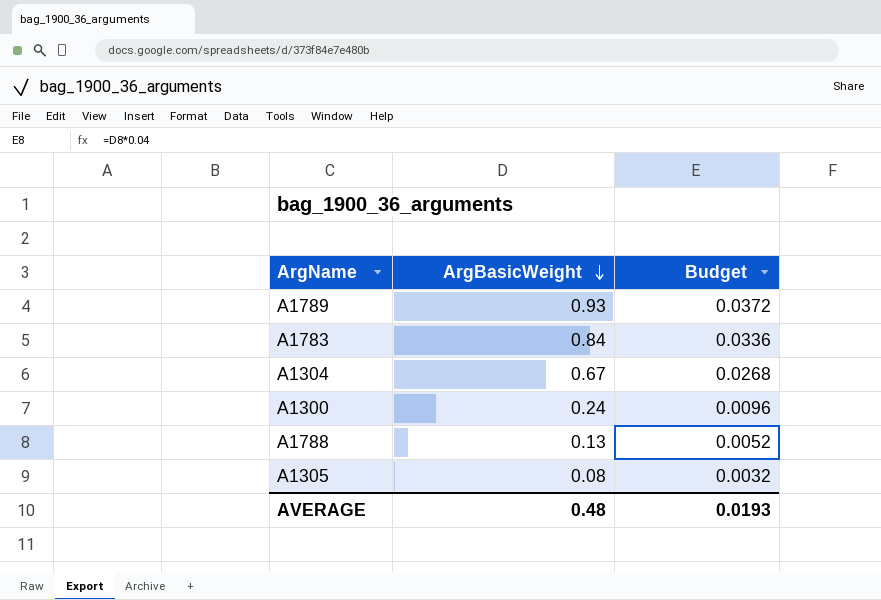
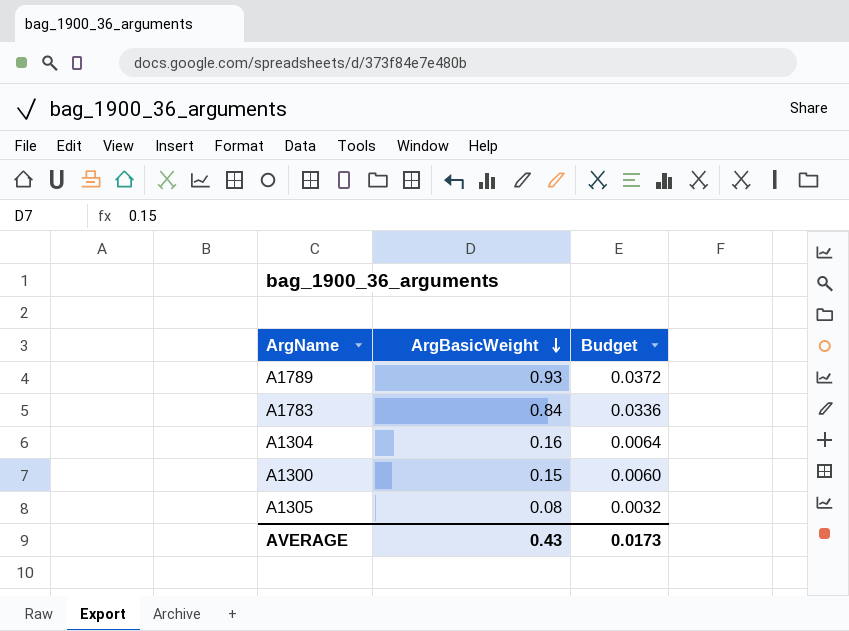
row A1788: 0.13 | 0.0052 -> none
A1304 | ArgBasicWeight: 0.67 -> 0.16
A1304 | Budget: 0.0268 -> 0.0064
A1300 | ArgBasicWeight: 0.24 -> 0.15
A1300 | Budget: 0.0096 -> 0.0060
AVERAGE | ArgBasicWeight: 0.48 -> 0.43
AVERAGE | Budget: 0.0193 -> 0.0173

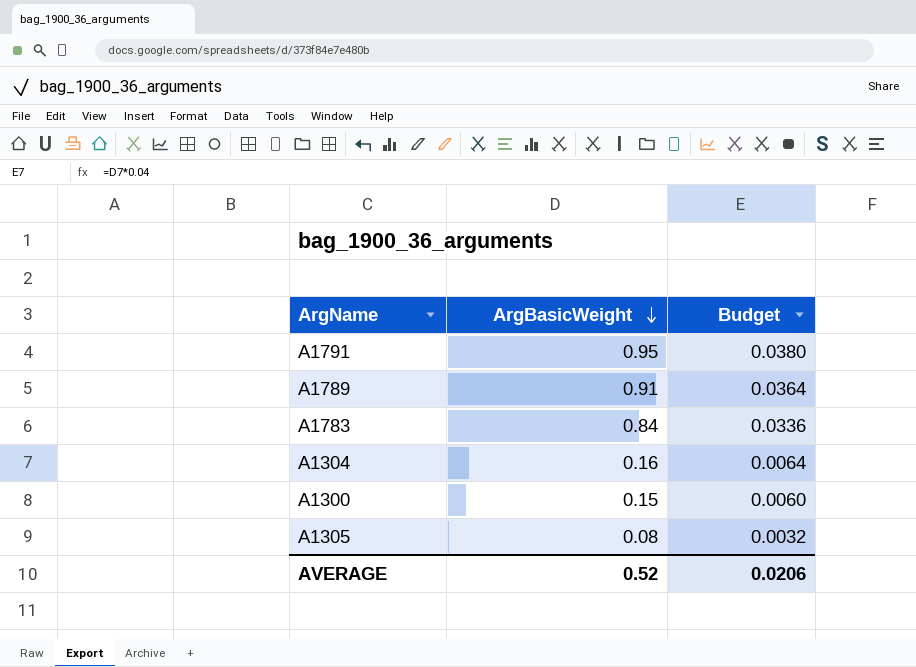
row A1791: none -> 0.95 | 0.0380
A1789 | ArgBasicWeight: 0.93 -> 0.91
A1789 | Budget: 0.0372 -> 0.0364
AVERAGE | ArgBasicWeight: 0.43 -> 0.52
AVERAGE | Budget: 0.0173 -> 0.0206

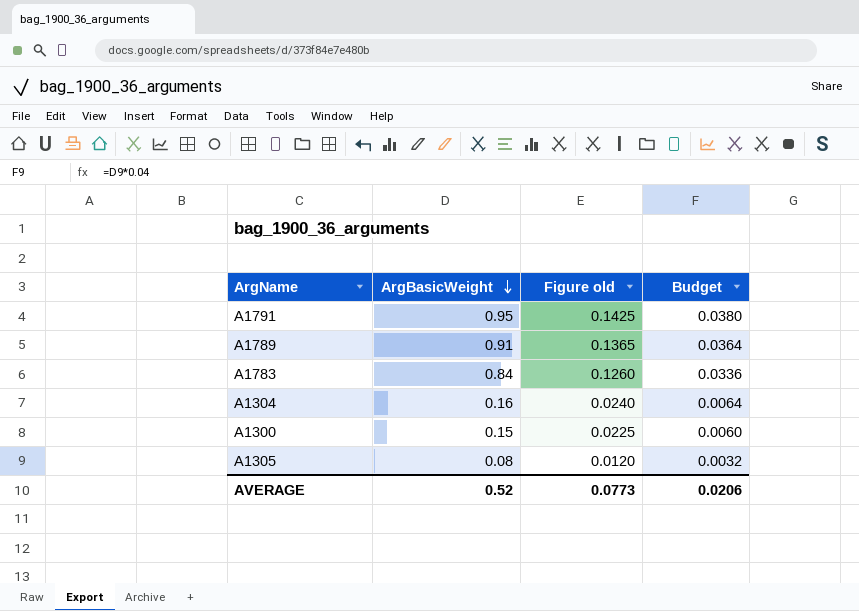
column Figure old | formula: none -> [ArgBasicWeight] * 0.15

